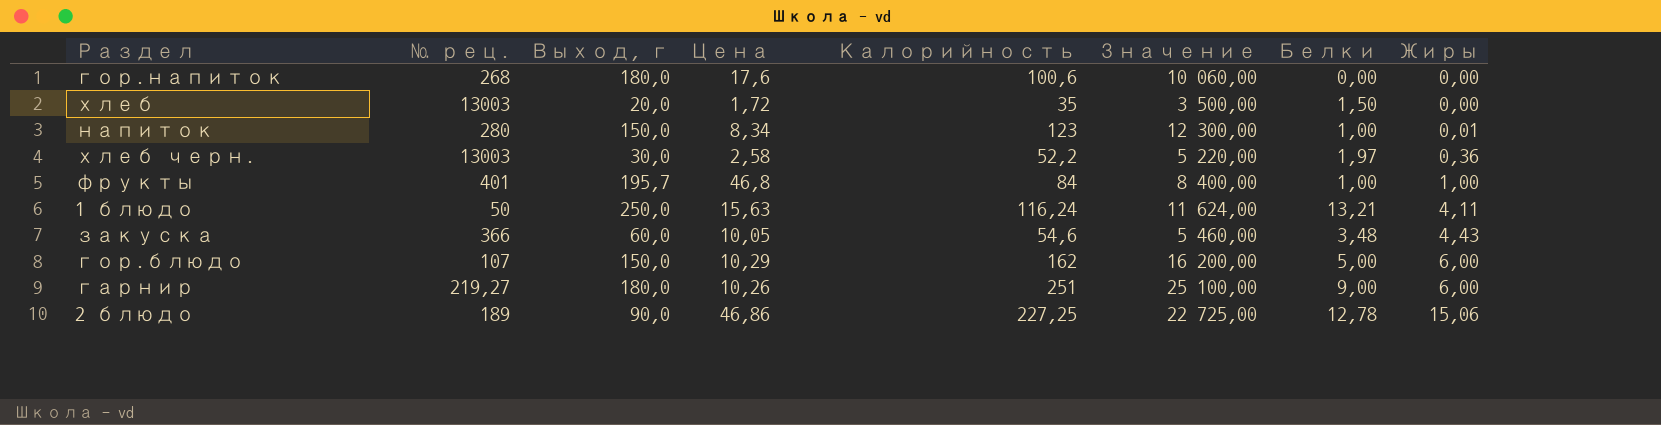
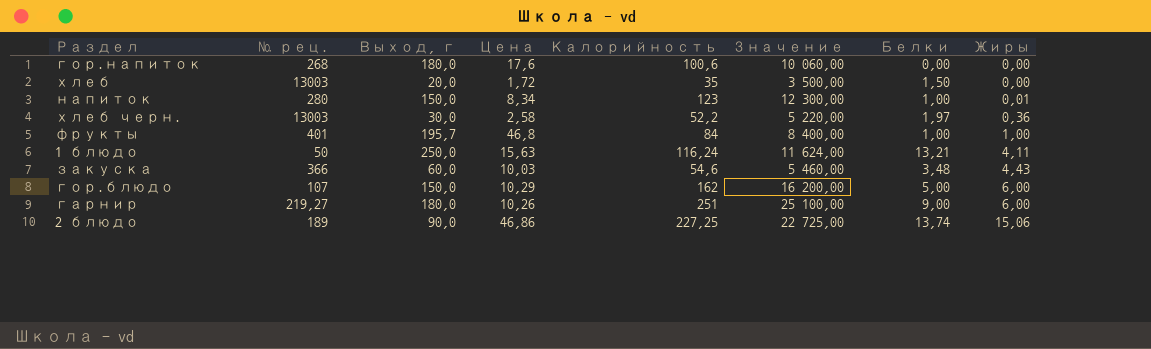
закуска | Цена: 10,05 -> 10,03
2 блюдо | Белки: 12,78 -> 13,74

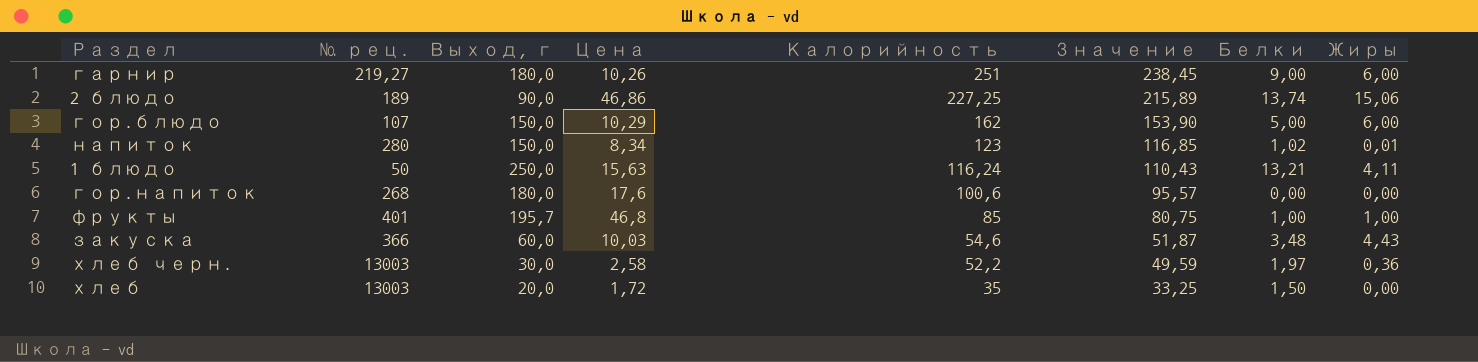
row order: Жиры ascending -> Калорийность descending
column Значение | formula: [Калорийность] * 100 -> [Калорийность] * 0,95
напиток | Белки: 1,00 -> 1,02
фрукты | Калорийность: 84 -> 85

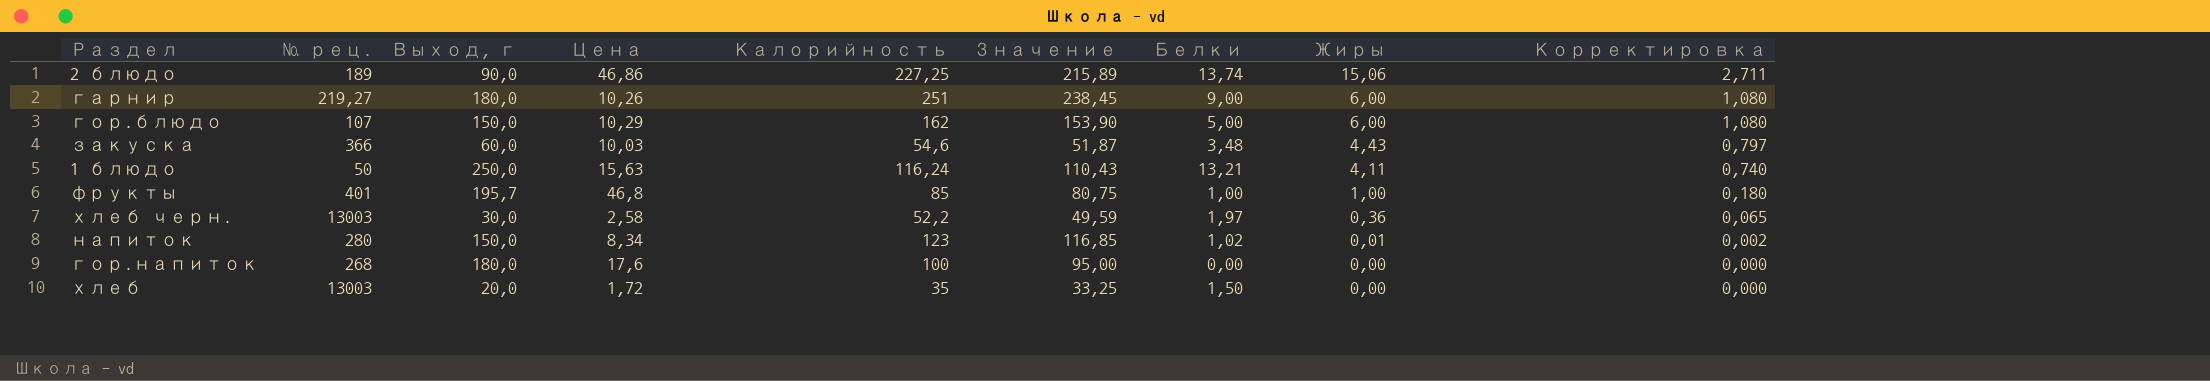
row order: Калорийность descending -> Жиры descending
column Корректировка | formula: none -> [Жиры] * 0,18
гор.напиток | Калорийность: 100,6 -> 100
гор.напиток | Значение: 95,57 -> 95,00

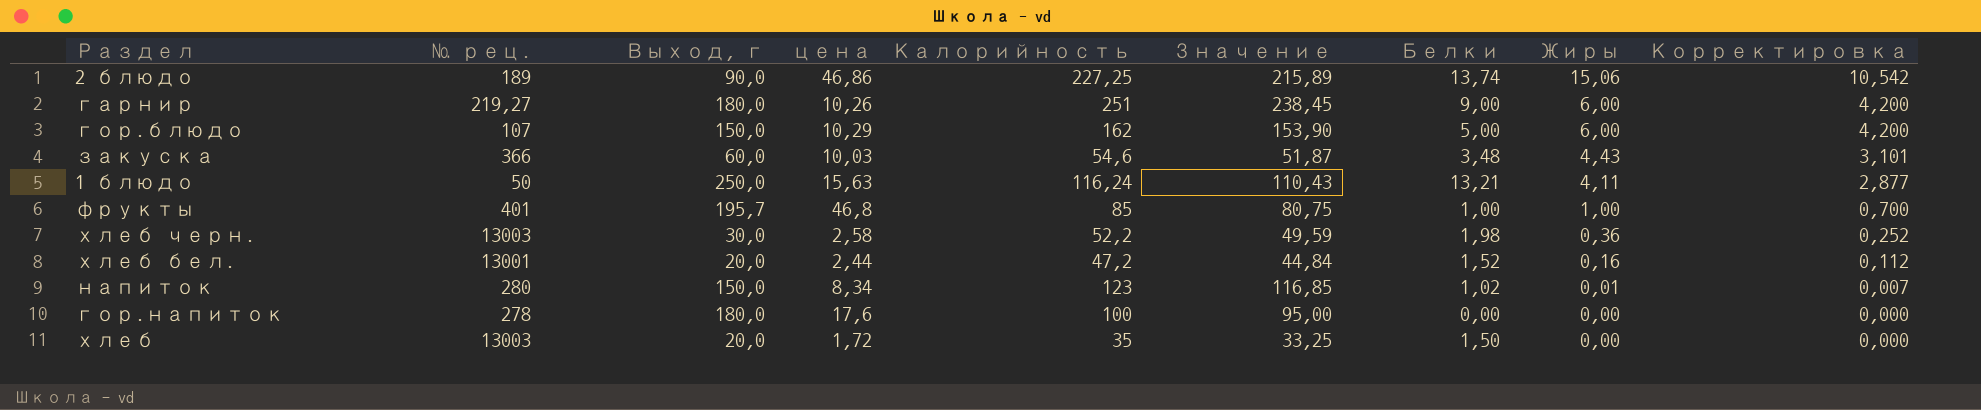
column name: Цена -> цена
column Корректировка | formula: [Жиры] * 0,18 -> [Жиры] * 0,7
хлеб черн. | Белки: 1,97 -> 1,98
row хлеб бел.: none -> 13001 | 20,0 | 2,44 | 47,2 | 44,84 | 1,52 | 0,16 | 0,112
гор.напиток | № рец.: 268 -> 278

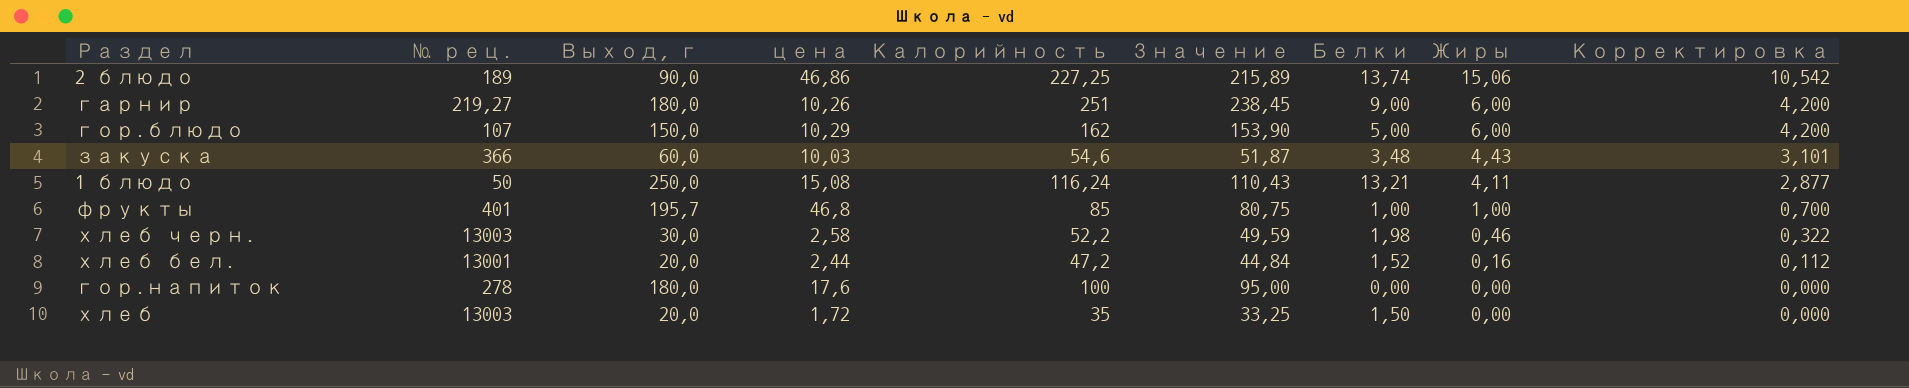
row напиток: 280 | 150,0 | 8,34 | 123 | 116,85 | 1,02 | 0,01 | 0,007 -> none
1 блюдо | цена: 15,63 -> 15,08
хлеб черн. | Жиры: 0,36 -> 0,46
хлеб черн. | Корректировка: 0,252 -> 0,322

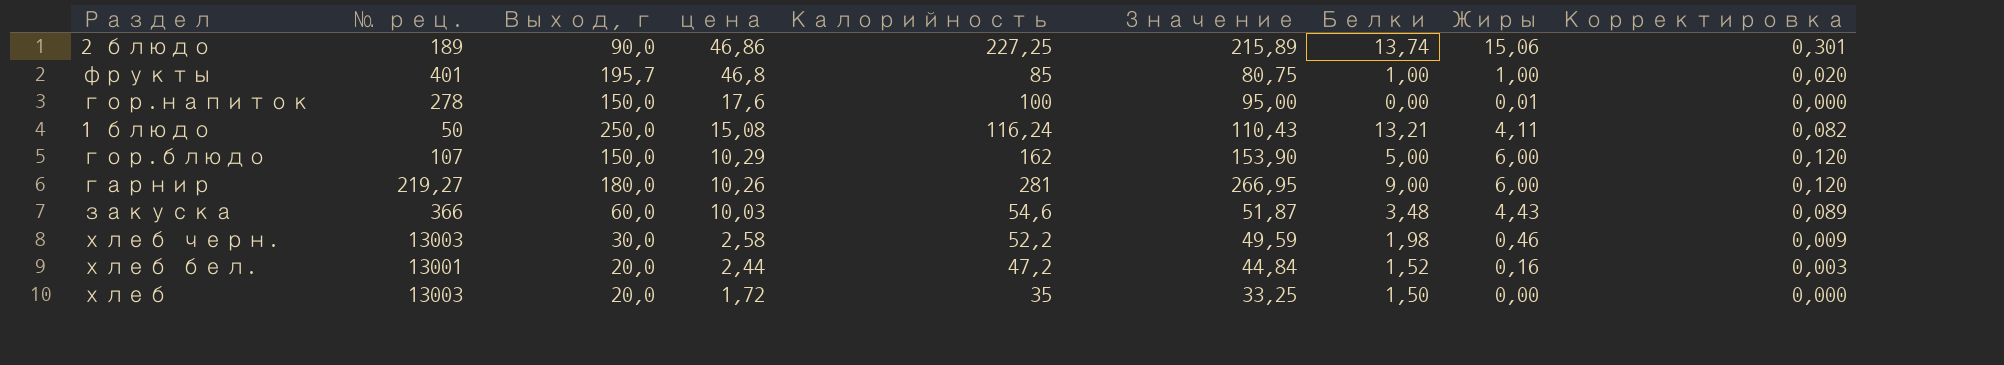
row order: Жиры descending -> цена descending
column Корректировка | formula: [Жиры] * 0,7 -> [Жиры] * 0,02
гор.напиток | Выход, г: 180,0 -> 150,0
гор.напиток | Жиры: 0,00 -> 0,01
гарнир | Калорийность: 251 -> 281
гарнир | Значение: 238,45 -> 266,95

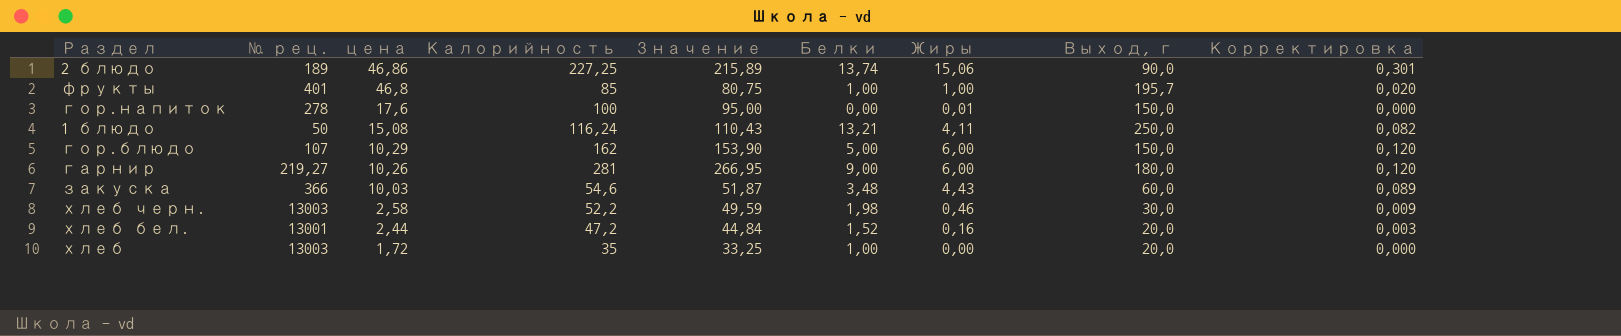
column Выход, г | position: 3 -> 8
хлеб | Белки: 1,50 -> 1,00

